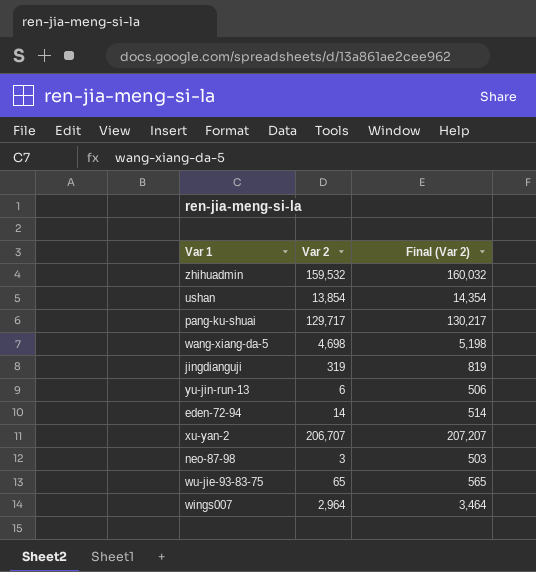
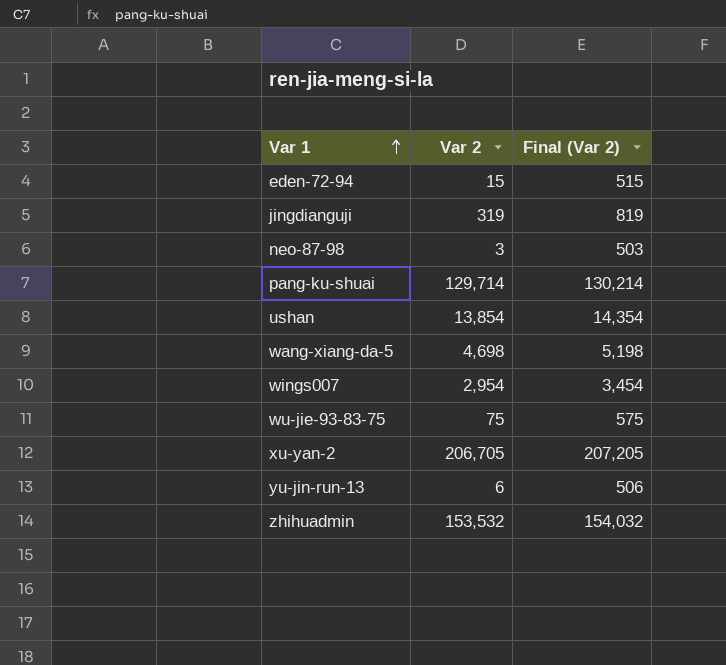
row order: none -> Var 1 ascending
eden-72-94 | Var 2: 14 -> 15
eden-72-94 | Final (Var 2): 514 -> 515
pang-ku-shuai | Var 2: 129,717 -> 129,714
pang-ku-shuai | Final (Var 2): 130,217 -> 130,214
wings007 | Var 2: 2,964 -> 2,954
wings007 | Final (Var 2): 3,464 -> 3,454
wu-jie-93-83-75 | Var 2: 65 -> 75
wu-jie-93-83-75 | Final (Var 2): 565 -> 575
xu-yan-2 | Var 2: 206,707 -> 206,705
xu-yan-2 | Final (Var 2): 207,207 -> 207,205
zhihuadmin | Var 2: 159,532 -> 153,532
zhihuadmin | Final (Var 2): 160,032 -> 154,032

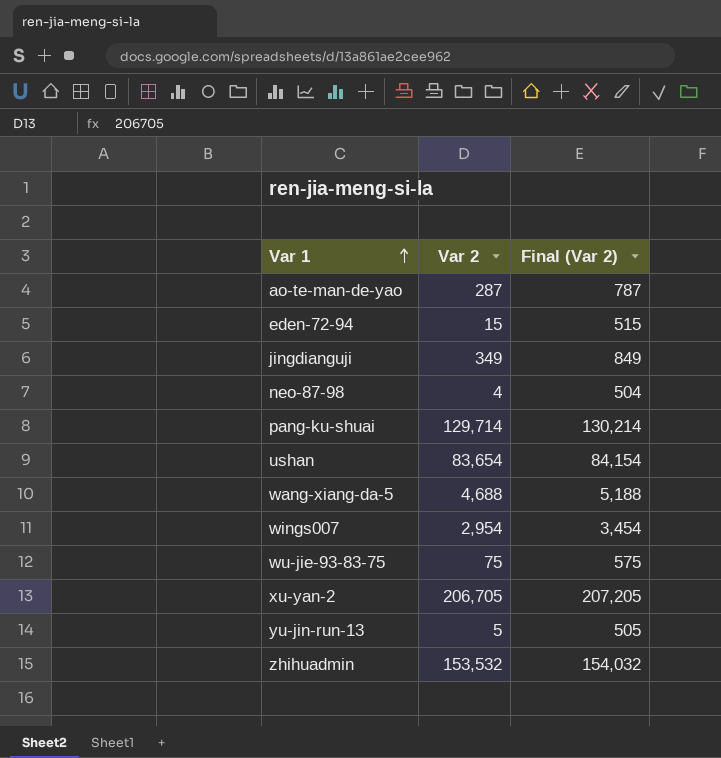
row ao-te-man-de-yao: none -> 287 | 787
jingdianguji | Var 2: 319 -> 349
jingdianguji | Final (Var 2): 819 -> 849
neo-87-98 | Var 2: 3 -> 4
neo-87-98 | Final (Var 2): 503 -> 504
ushan | Var 2: 13,854 -> 83,654
ushan | Final (Var 2): 14,354 -> 84,154
wang-xiang-da-5 | Var 2: 4,698 -> 4,688
wang-xiang-da-5 | Final (Var 2): 5,198 -> 5,188
yu-jin-run-13 | Var 2: 6 -> 5
yu-jin-run-13 | Final (Var 2): 506 -> 505

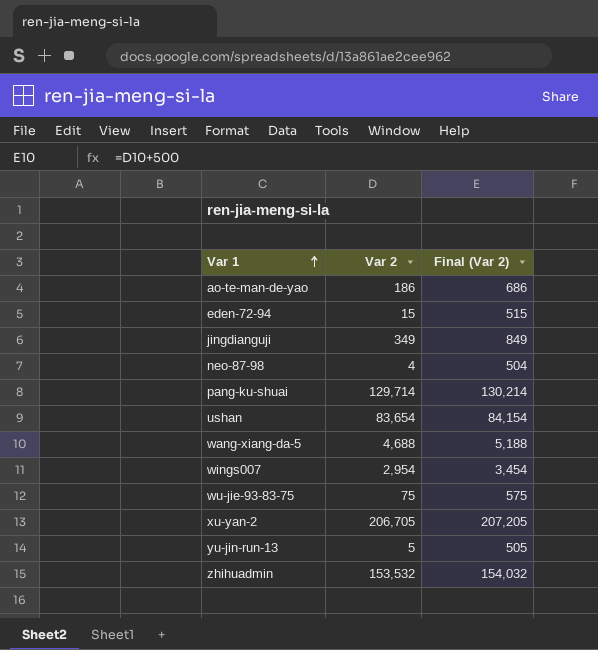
ao-te-man-de-yao | Var 2: 287 -> 186
ao-te-man-de-yao | Final (Var 2): 787 -> 686

